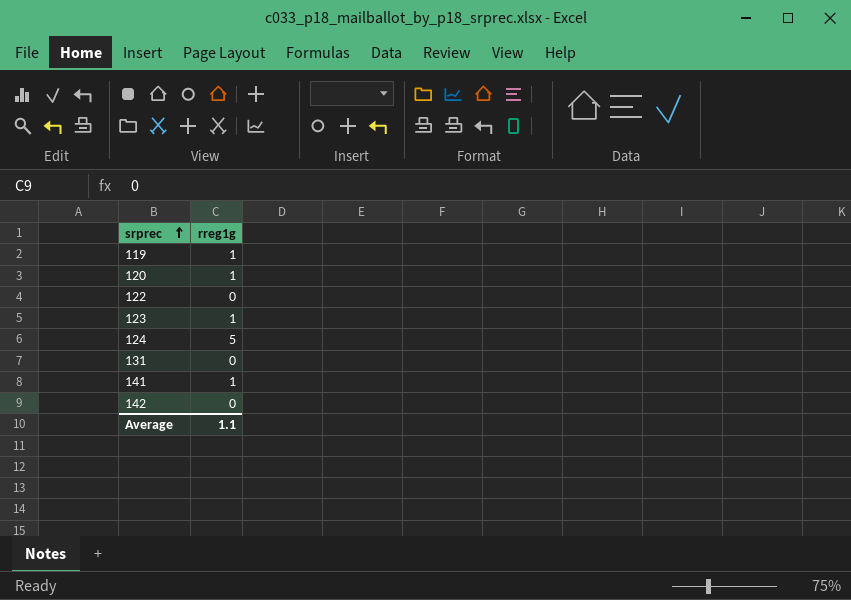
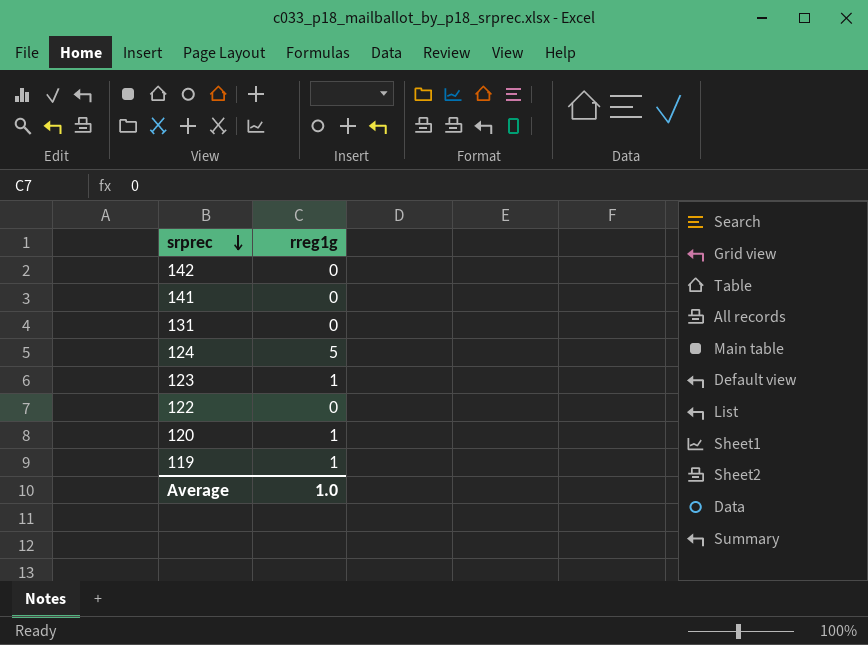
row order: srprec ascending -> srprec descending
141 | rreg1g: 1 -> 0
Average | rreg1g: 1.1 -> 1.0

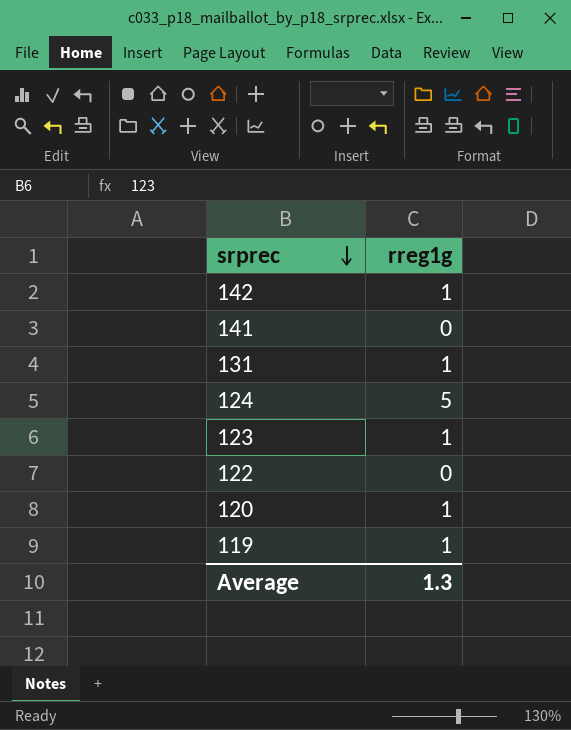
142 | rreg1g: 0 -> 1
131 | rreg1g: 0 -> 1
Average | rreg1g: 1.0 -> 1.3

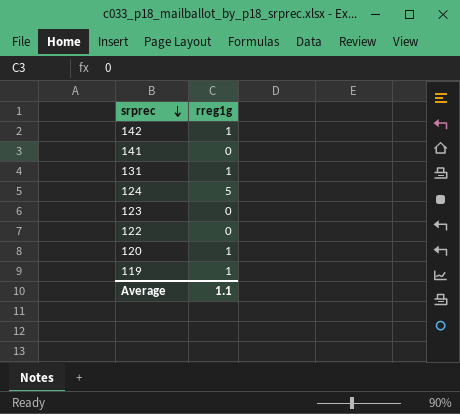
123 | rreg1g: 1 -> 0
Average | rreg1g: 1.3 -> 1.1

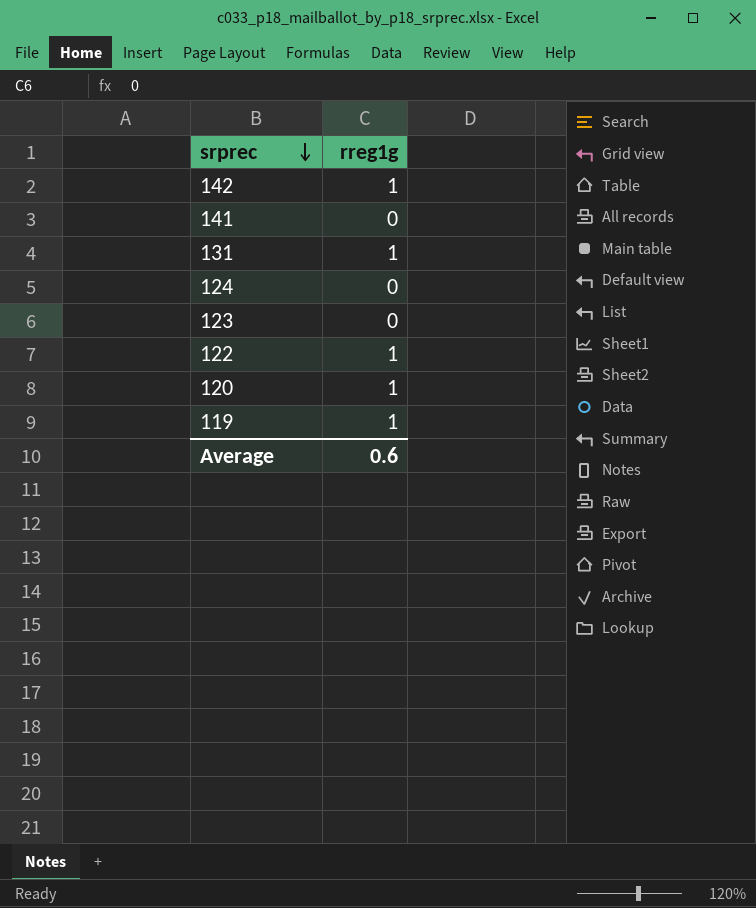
124 | rreg1g: 5 -> 0
122 | rreg1g: 0 -> 1
Average | rreg1g: 1.1 -> 0.6

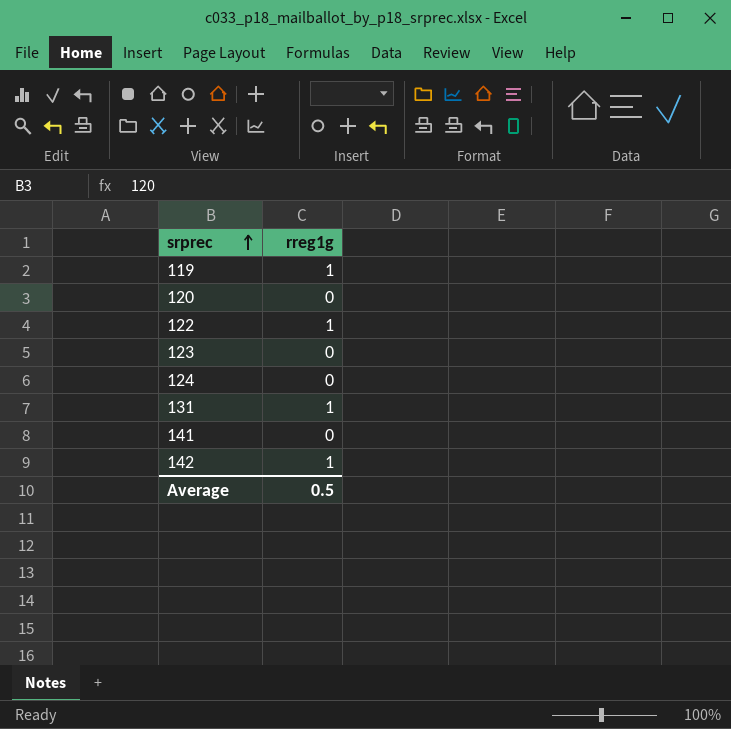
row order: srprec descending -> srprec ascending
120 | rreg1g: 1 -> 0
Average | rreg1g: 0.6 -> 0.5

